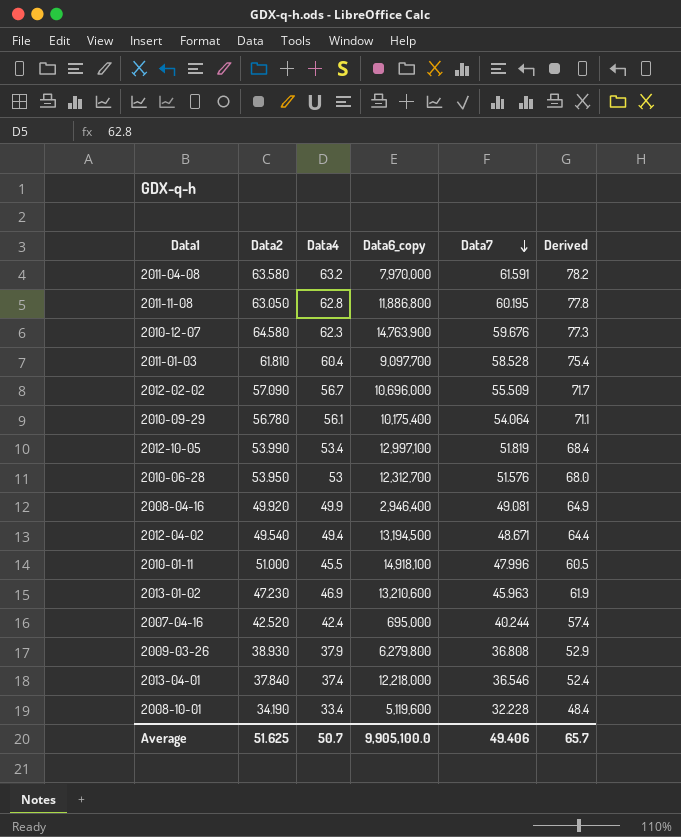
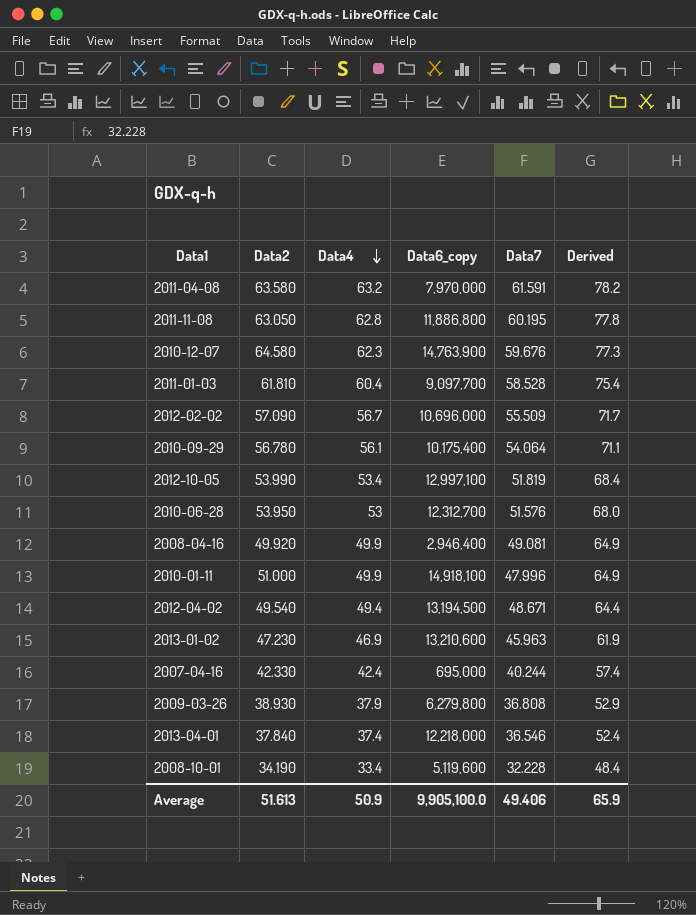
row order: Data7 descending -> Data4 descending
2010-01-11 | Data4: 45.5 -> 49.9
2010-01-11 | Derived: 60.5 -> 64.9
2007-04-16 | Data2: 42.520 -> 42.330
Average | Data2: 51.625 -> 51.613
Average | Data4: 50.7 -> 50.9
Average | Derived: 65.7 -> 65.9

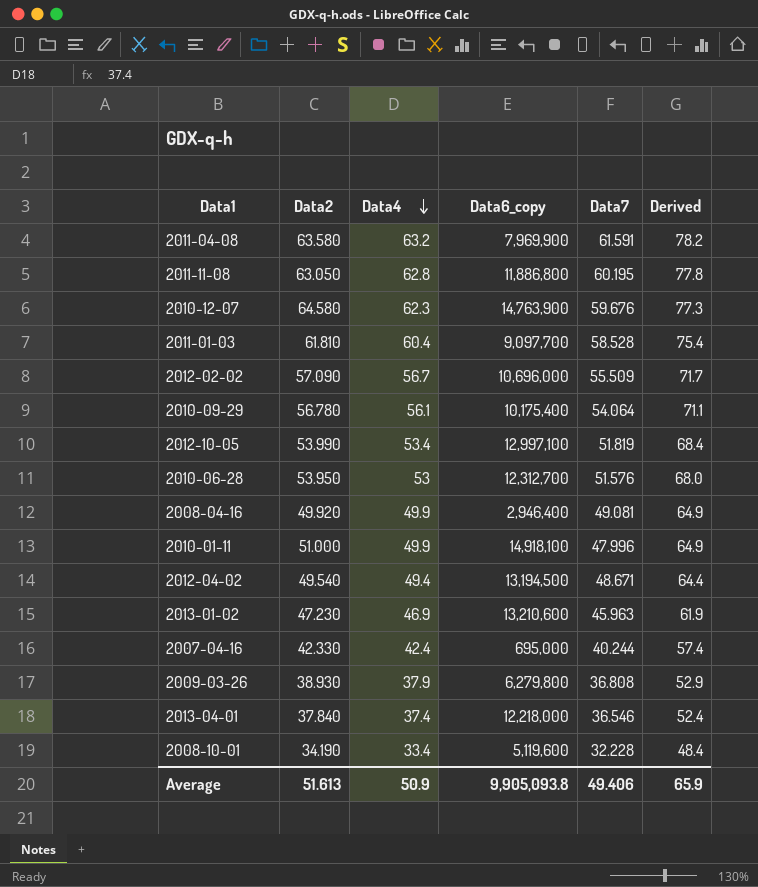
2011-04-08 | Data6_copy: 7,970,000 -> 7,969,900
Average | Data6_copy: 9,905,100.0 -> 9,905,093.8

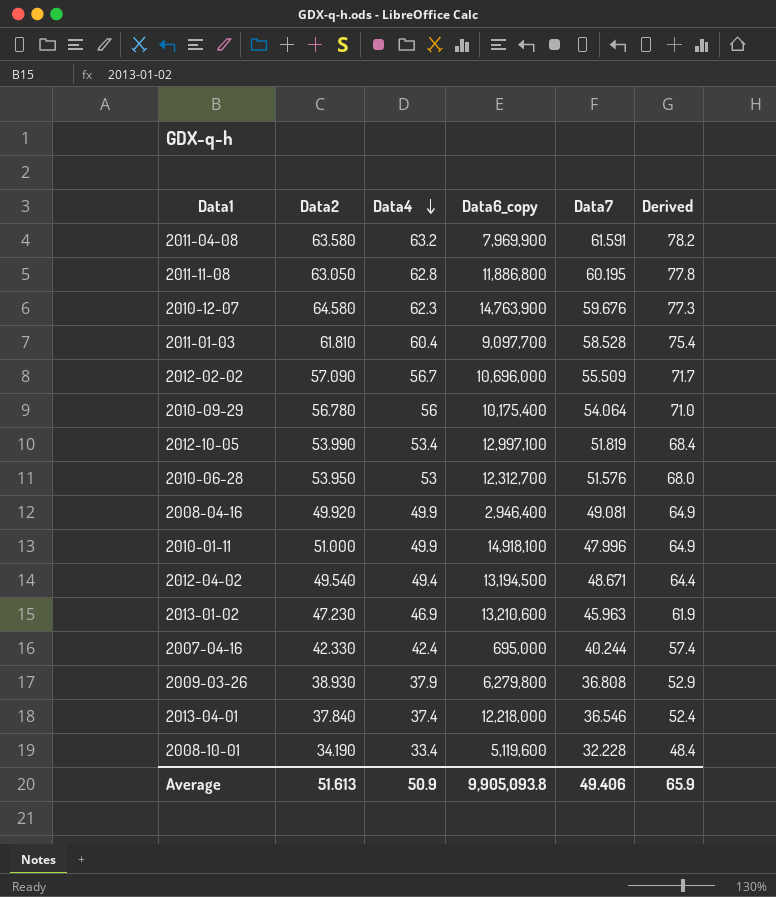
2010-09-29 | Data4: 56.1 -> 56
2010-09-29 | Derived: 71.1 -> 71.0

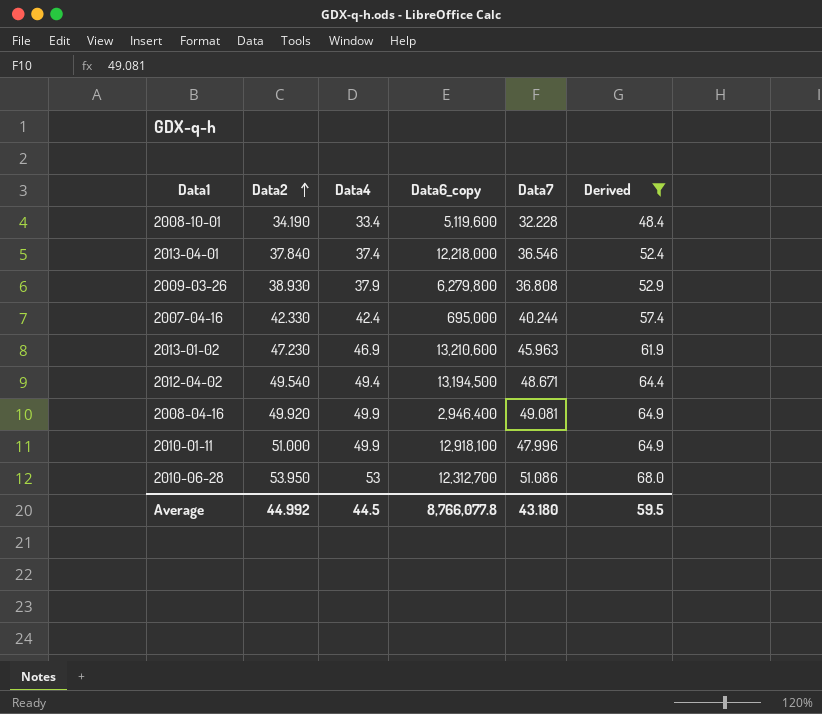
filter: none -> Derived <= 68.0
row order: Data4 descending -> Data2 ascending
2010-01-11 | Data6_copy: 14,918,100 -> 12,918,100
2010-06-28 | Data7: 51.576 -> 51.086
Average | Data2: 51.613 -> 44.992
Average | Data4: 50.9 -> 44.5
Average | Data6_copy: 9,905,093.8 -> 8,766,077.8
Average | Data7: 49.406 -> 43.180
Average | Derived: 65.9 -> 59.5

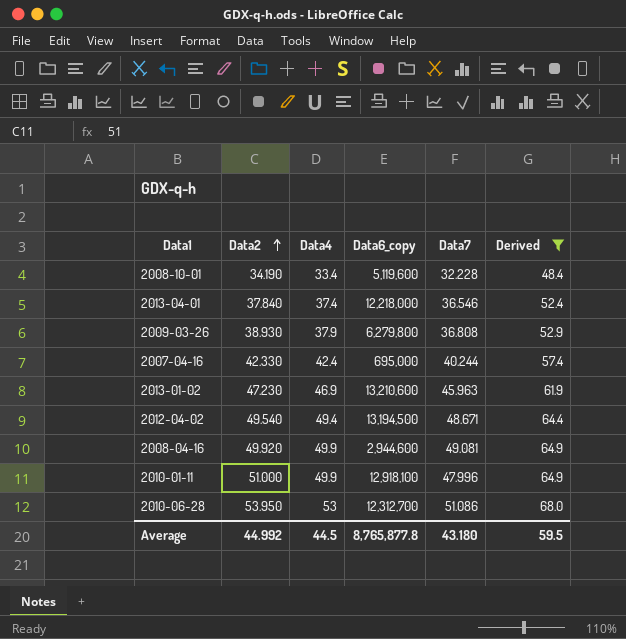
2008-04-16 | Data6_copy: 2,946,400 -> 2,944,600
Average | Data6_copy: 8,766,077.8 -> 8,765,877.8

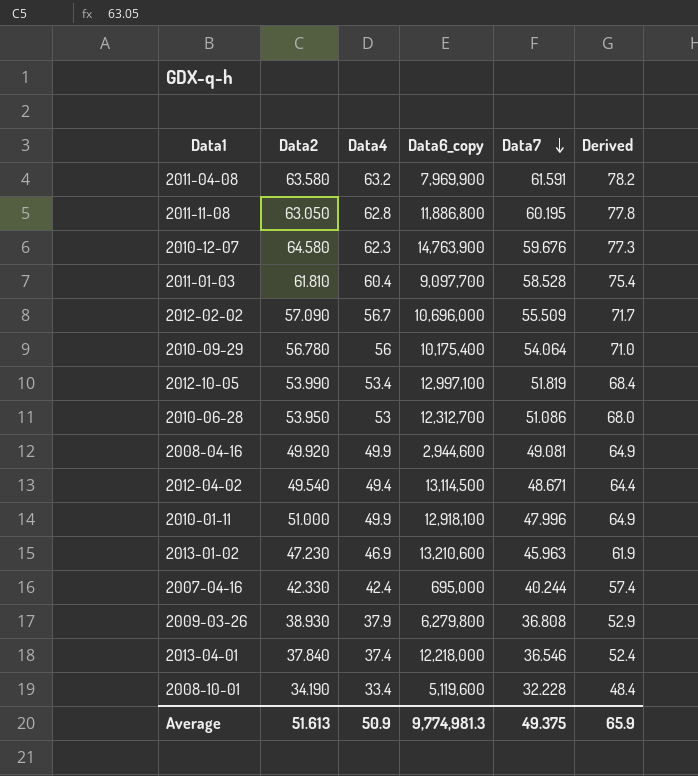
filter: Derived <= 68.0 -> none
row order: Data2 ascending -> Data7 descending
2012-04-02 | Data6_copy: 13,194,500 -> 13,114,500
Average | Data2: 44.992 -> 51.613
Average | Data4: 44.5 -> 50.9
Average | Data6_copy: 8,765,877.8 -> 9,774,981.3
Average | Data7: 43.180 -> 49.375
Average | Derived: 59.5 -> 65.9

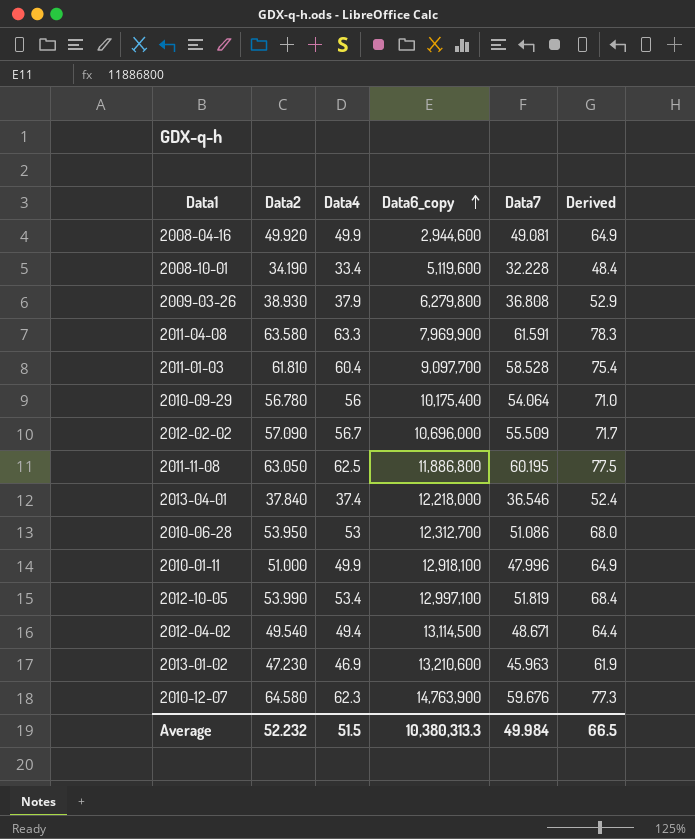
row order: Data7 descending -> Data6_copy ascending
row 2007-04-16: 42.330 | 42.4 | 695,000 | 40.244 | 57.4 -> none
2011-04-08 | Data4: 63.2 -> 63.3
2011-04-08 | Derived: 78.2 -> 78.3
2011-11-08 | Data4: 62.8 -> 62.5
2011-11-08 | Derived: 77.8 -> 77.5
Average | Data2: 51.613 -> 52.232
Average | Data4: 50.9 -> 51.5
Average | Data6_copy: 9,774,981.3 -> 10,380,313.3
Average | Data7: 49.375 -> 49.984
Average | Derived: 65.9 -> 66.5

